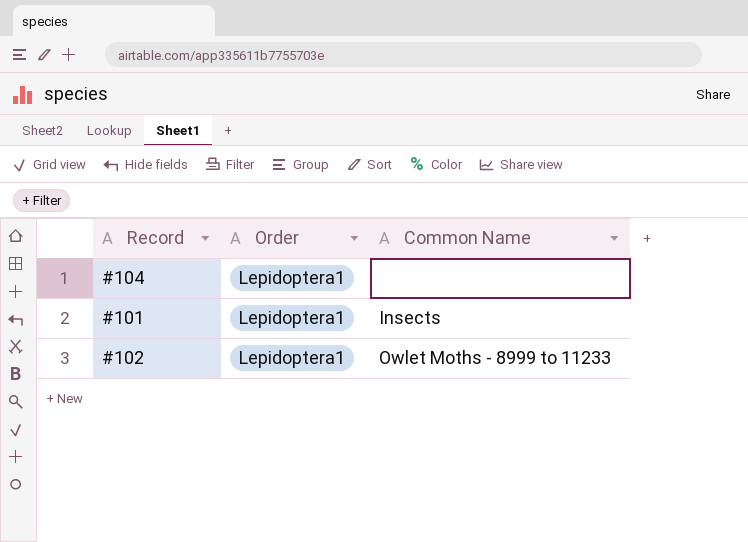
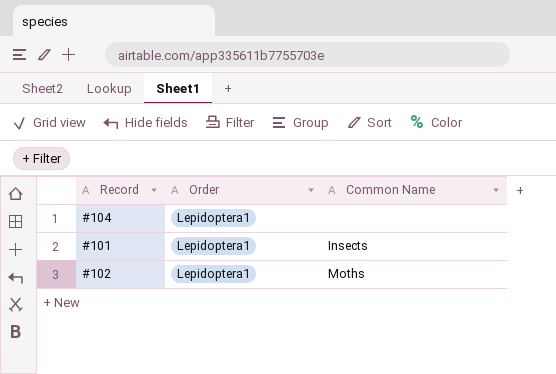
#102 | Common Name: Owlet Moths - 8999 to 11233 -> Moths

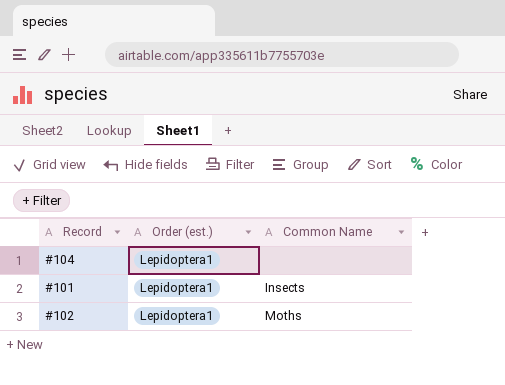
column name: Order -> Order (est.)

